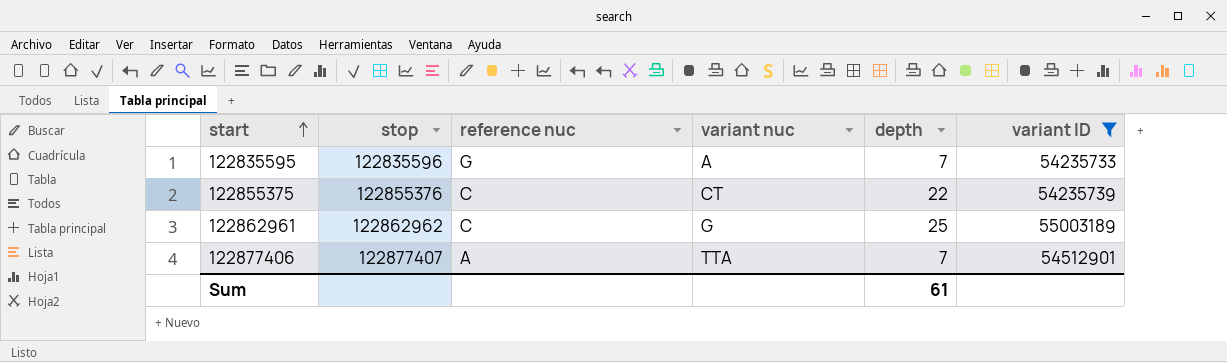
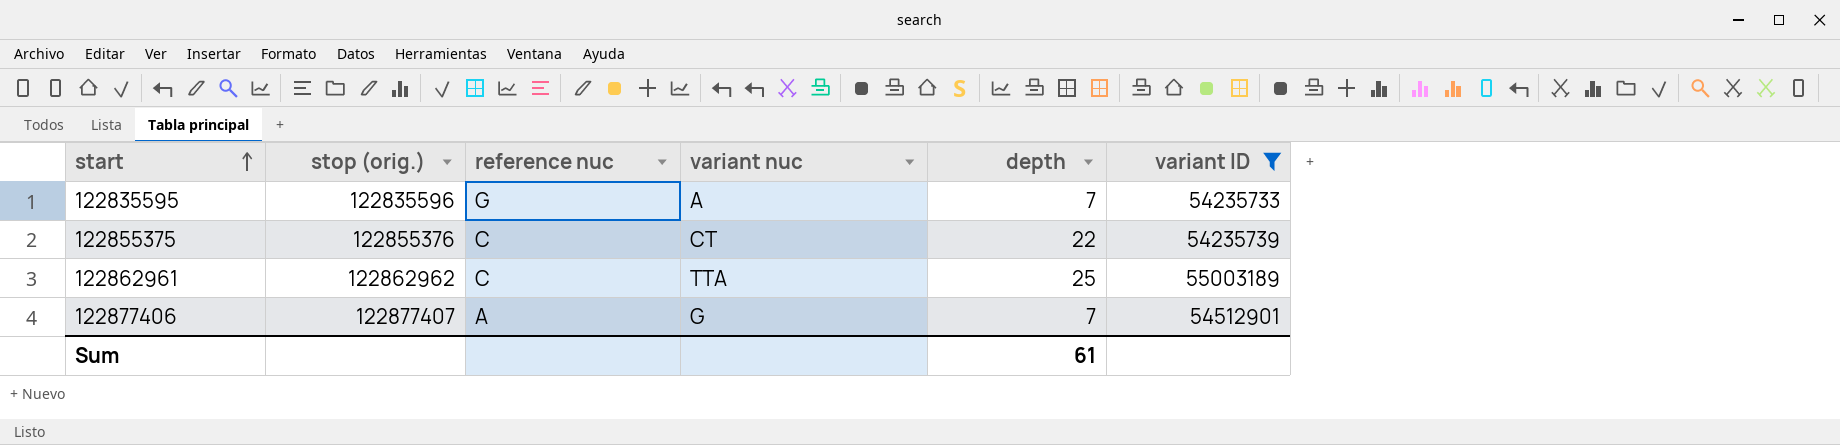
column name: stop -> stop (orig.)
122862961 | variant nuc: G -> TTA
122877406 | variant nuc: TTA -> G

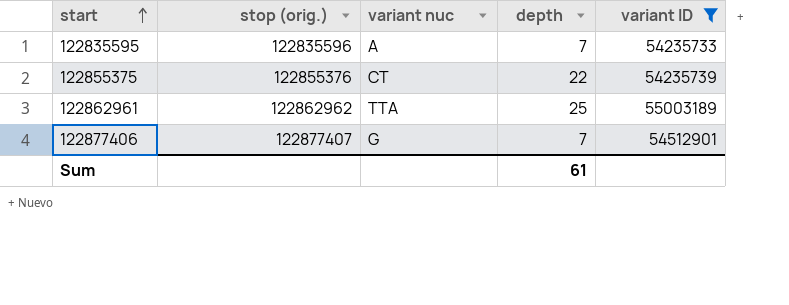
column reference nuc | position: 3 -> none

